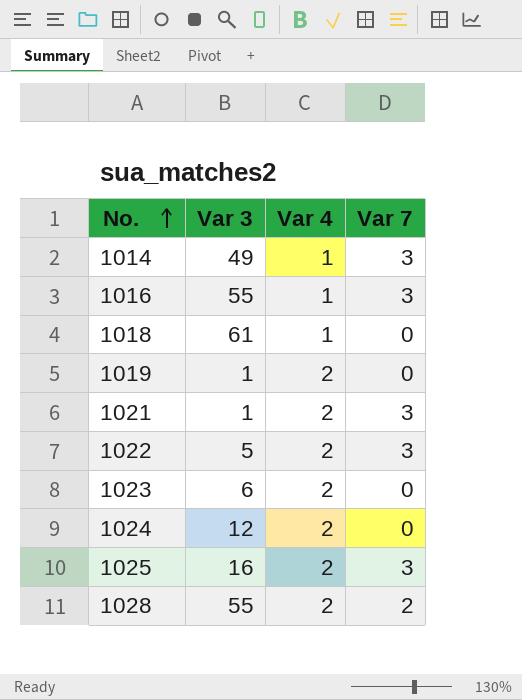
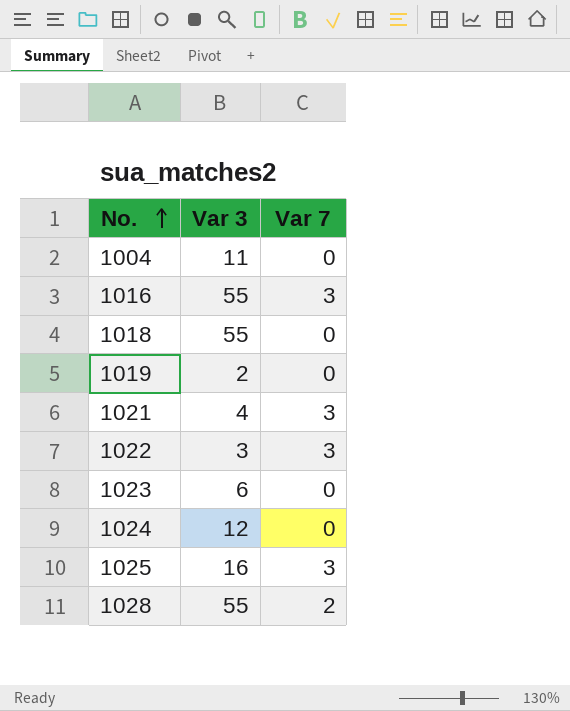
column Var 4 | position: 3 -> none
row 1014: 49 | 1 | 3 -> none
row 1004: none -> 11 | 0
1018 | Var 3: 61 -> 55
1019 | Var 3: 1 -> 2
1021 | Var 3: 1 -> 4
1022 | Var 3: 5 -> 3

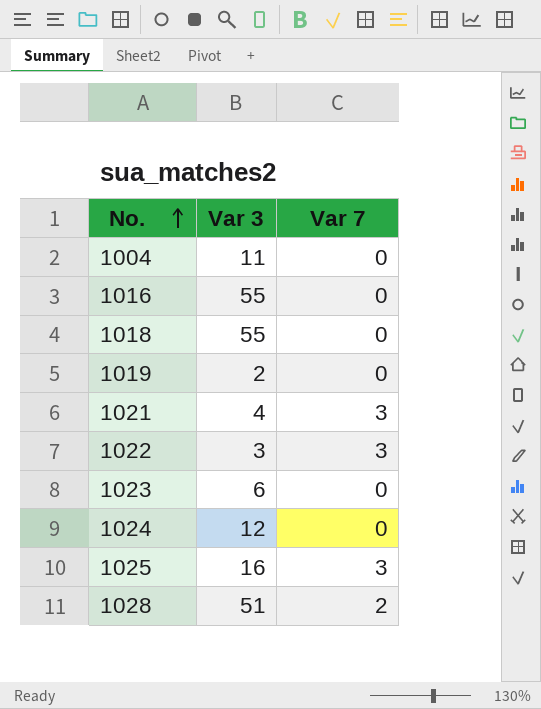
1016 | Var 7: 3 -> 0
1028 | Var 3: 55 -> 51

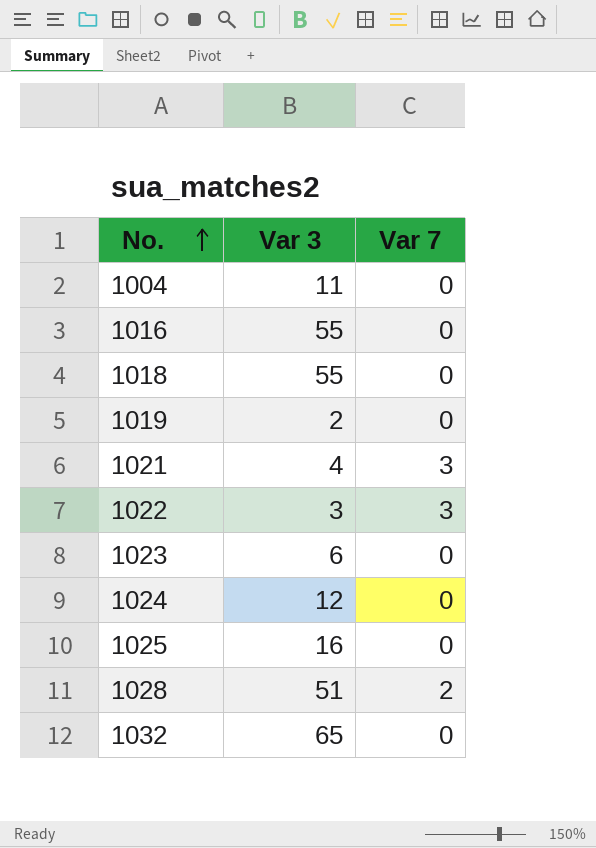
1025 | Var 7: 3 -> 0
row 1032: none -> 65 | 0

